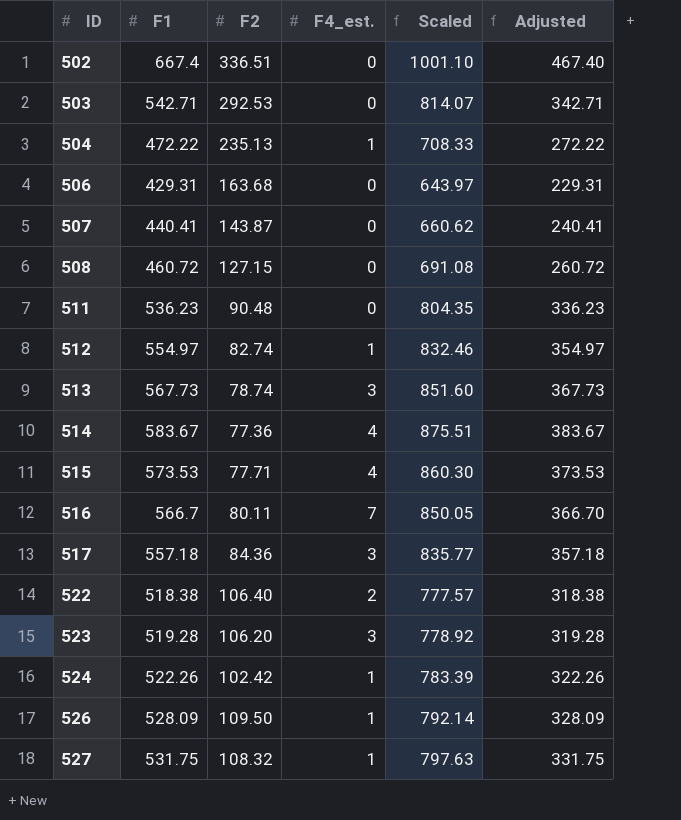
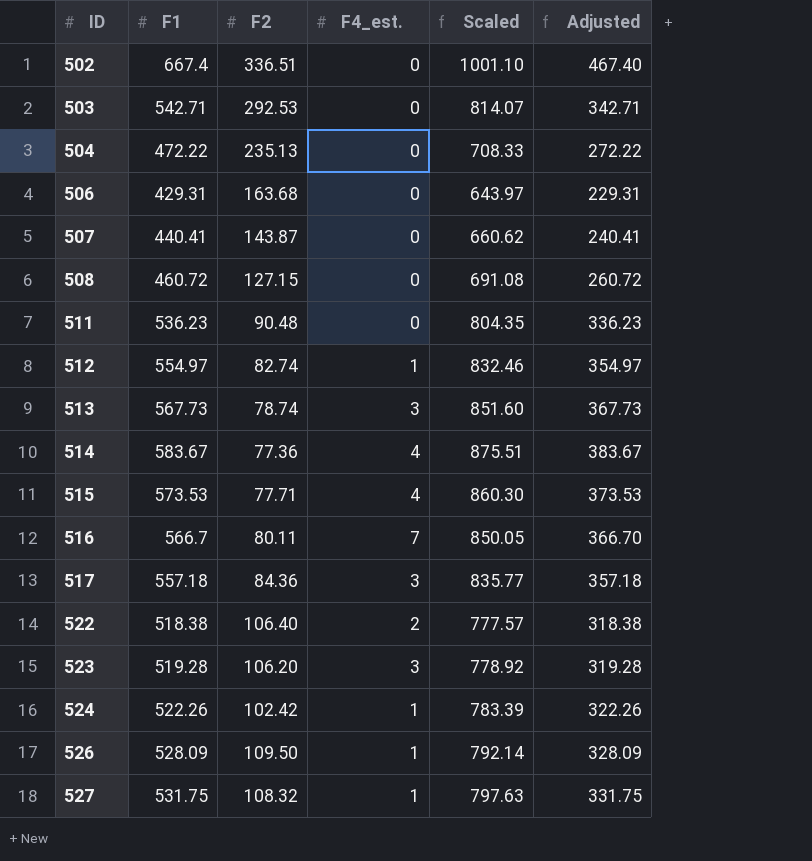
504 | F4_est.: 1 -> 0

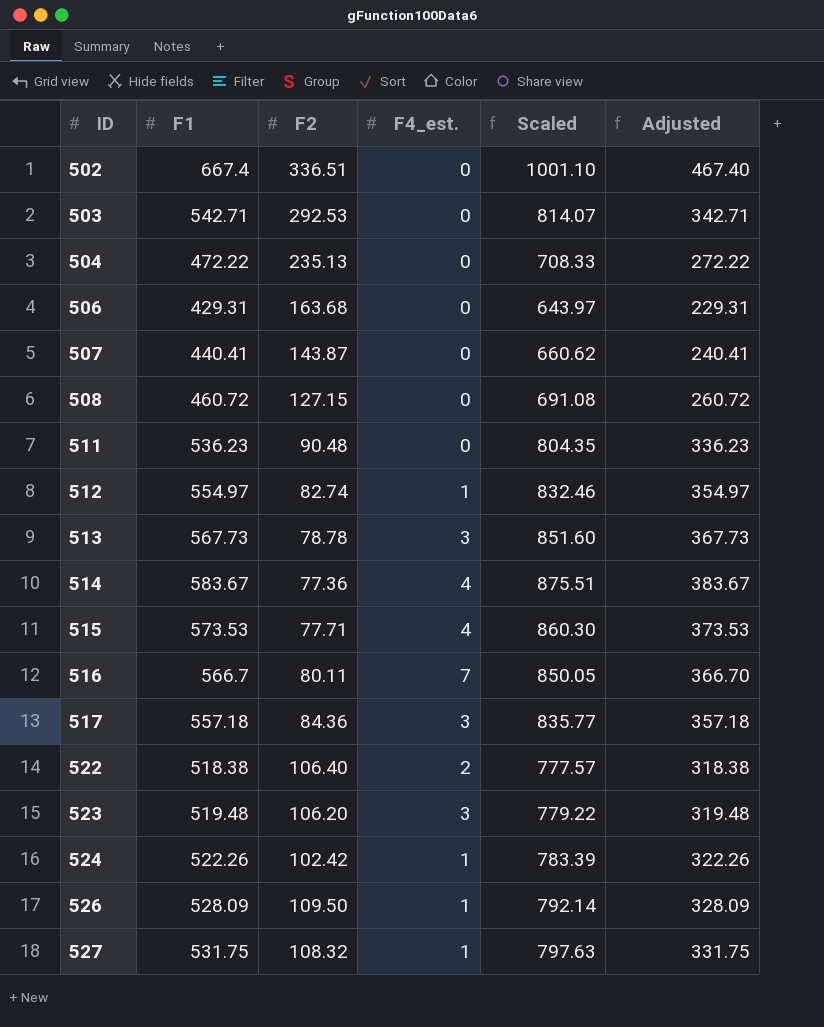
513 | F2: 78.74 -> 78.78
523 | F1: 519.28 -> 519.48
523 | Scaled: 778.92 -> 779.22
523 | Adjusted: 319.28 -> 319.48

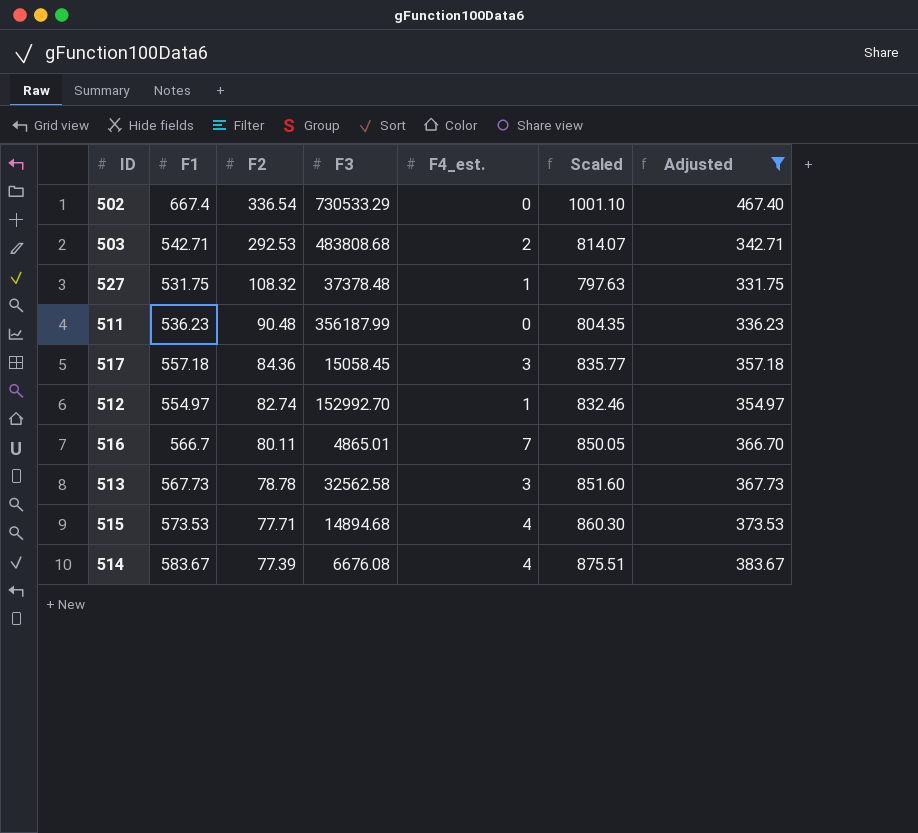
filter: none -> Adjusted >= 331.75
row order: ID ascending -> F2 descending
column F3 | position: none -> 4
502 | F2: 336.51 -> 336.54
503 | F4_est.: 0 -> 2
514 | F2: 77.36 -> 77.39

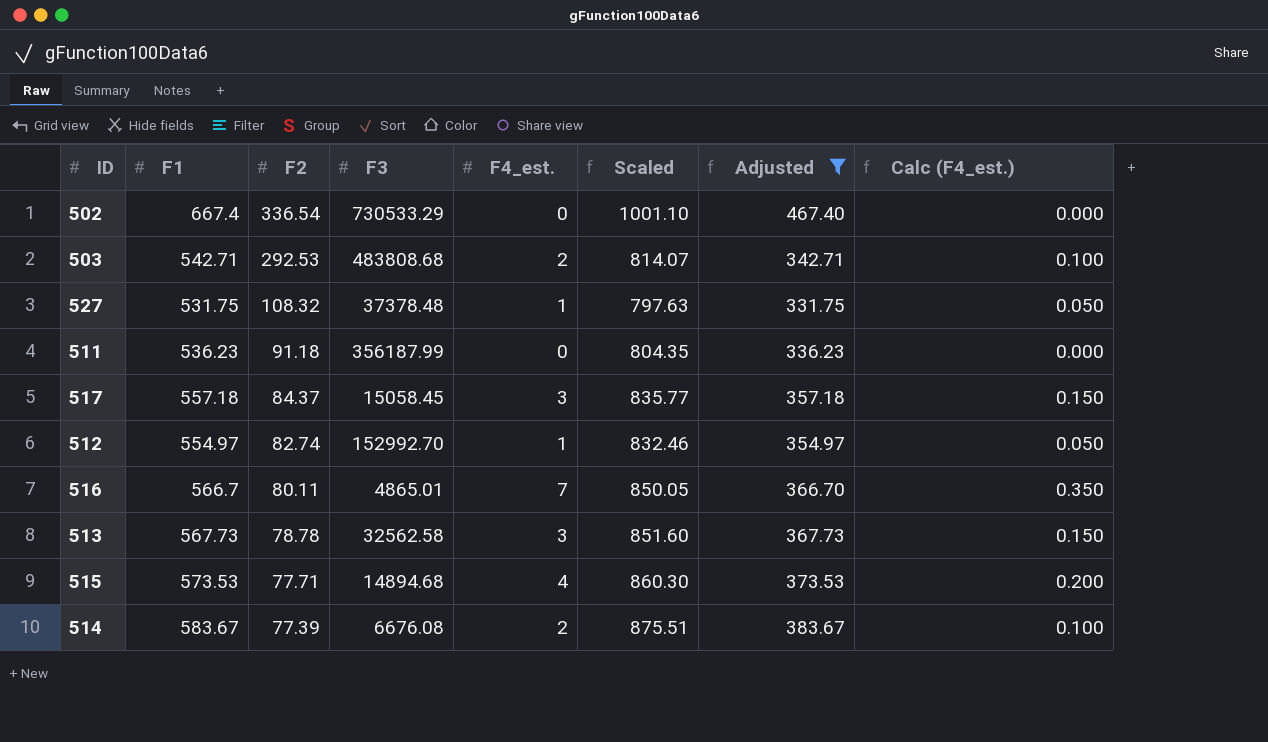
column Calc (F4_est.) | formula: none -> [F4_est.] * 0.05
511 | F2: 90.48 -> 91.18
517 | F2: 84.36 -> 84.37
514 | F4_est.: 4 -> 2

